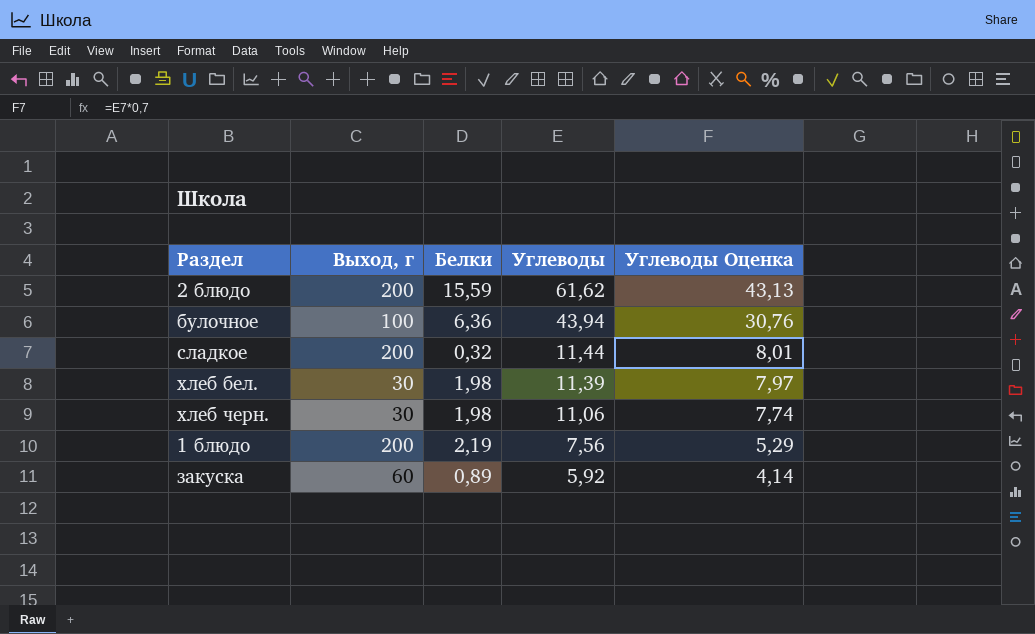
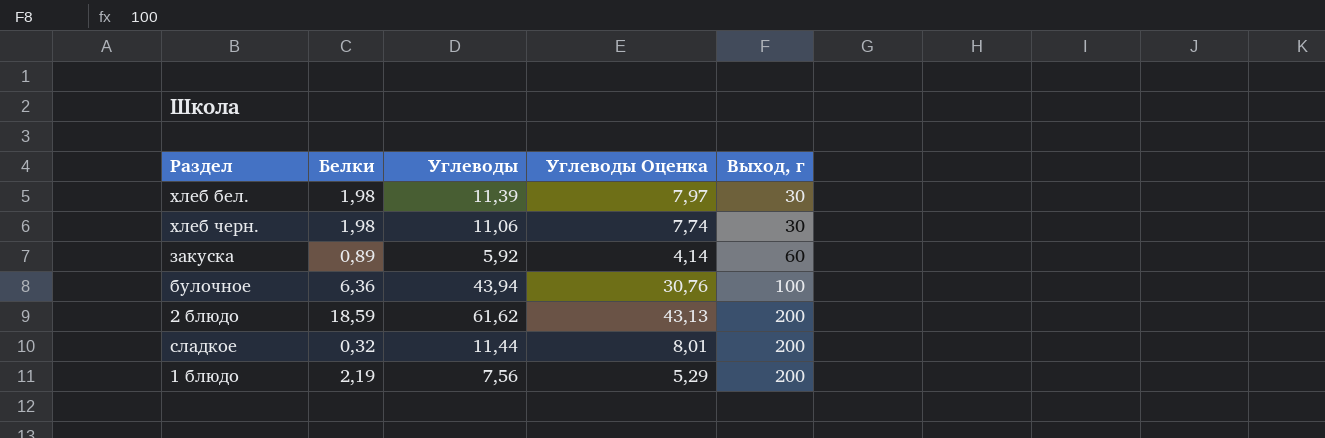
row order: Углеводы descending -> Выход, г ascending
column Выход, г | position: 2 -> 5
2 блюдо | Белки: 15,59 -> 18,59

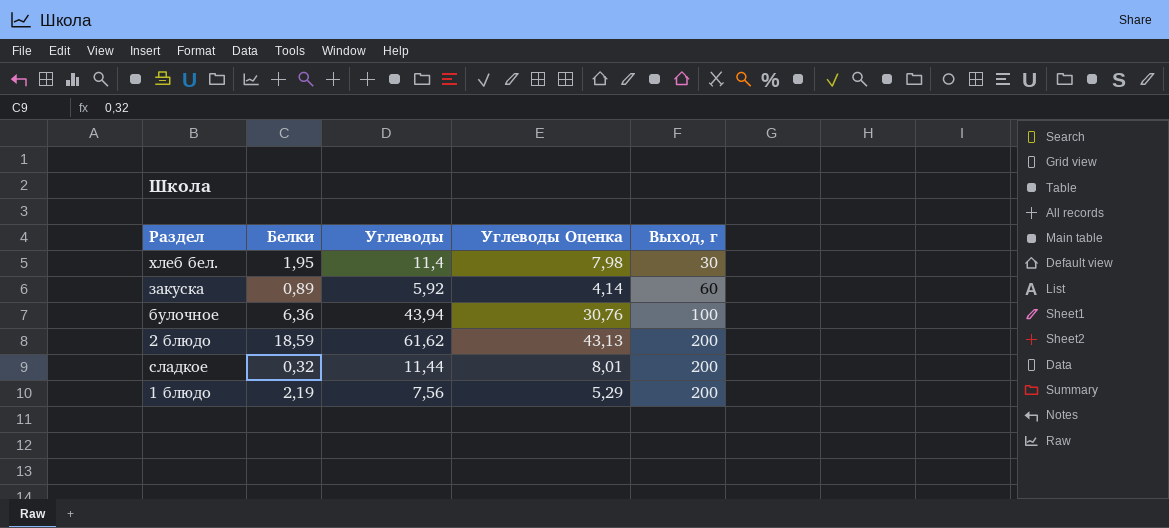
row хлеб черн.: 1,98 | 11,06 | 7,74 | 30 -> none
хлеб бел. | Белки: 1,98 -> 1,95
хлеб бел. | Углеводы: 11,39 -> 11,4
хлеб бел. | Углеводы Оценка: 7,97 -> 7,98

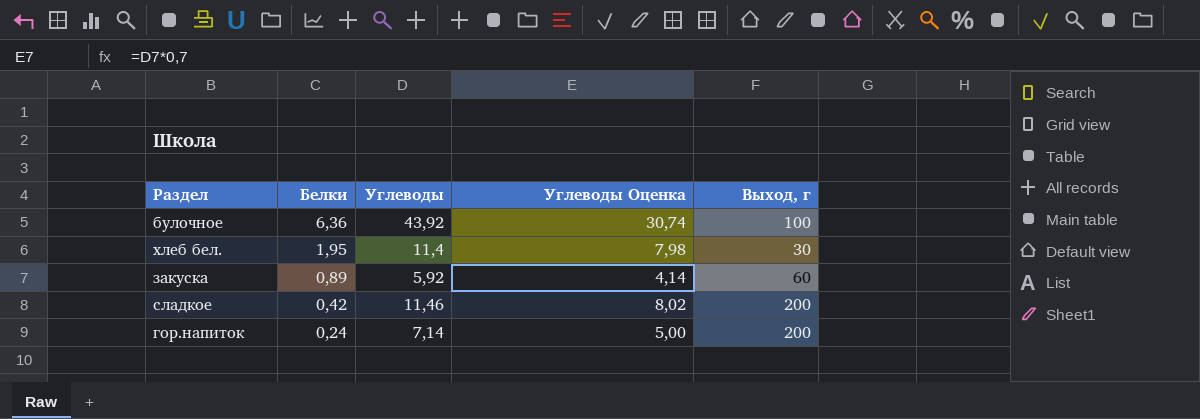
row order: Выход, г ascending -> Белки descending
row 2 блюдо: 18,59 | 61,62 | 43,13 | 200 -> none
row 1 блюдо: 2,19 | 7,56 | 5,29 | 200 -> none
булочное | Углеводы: 43,94 -> 43,92
булочное | Углеводы Оценка: 30,76 -> 30,74
сладкое | Белки: 0,32 -> 0,42
сладкое | Углеводы: 11,44 -> 11,46
сладкое | Углеводы Оценка: 8,01 -> 8,02
row гор.напиток: none -> 0,24 | 7,14 | 5,00 | 200

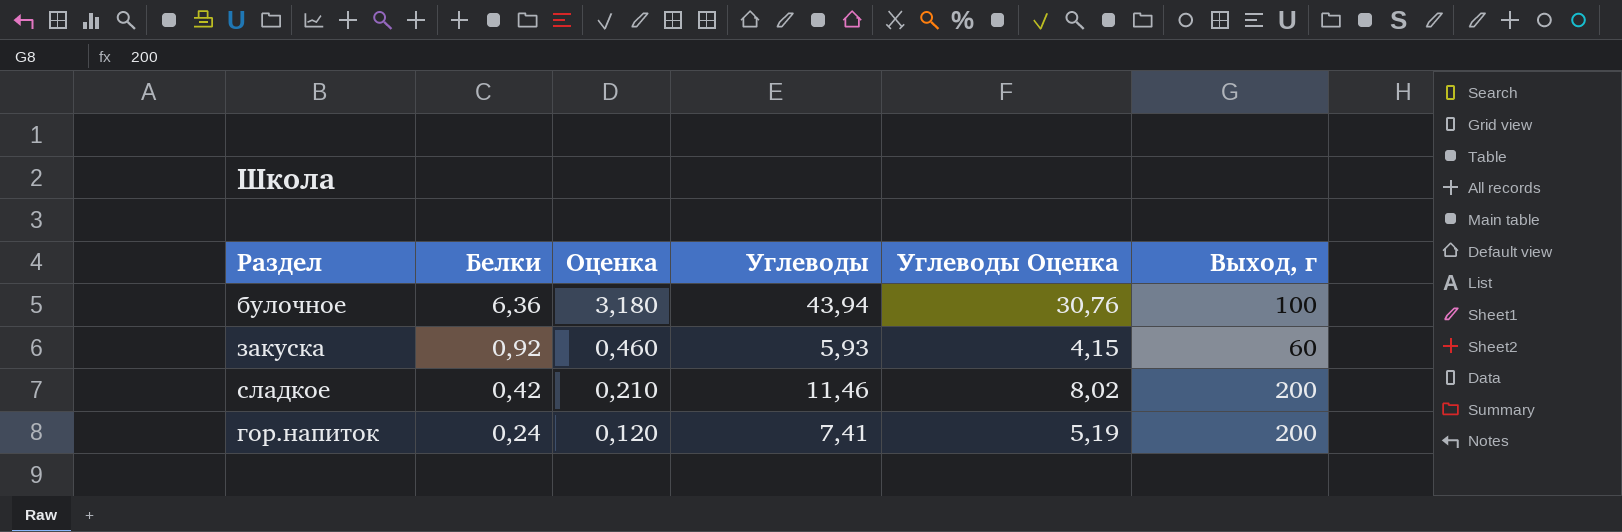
column Оценка | formula: none -> [Белки] * 0,5
row хлеб бел.: 1,95 | 11,4 | 7,98 | 30 -> none
булочное | Углеводы: 43,92 -> 43,94
булочное | Углеводы Оценка: 30,74 -> 30,76
закуска | Белки: 0,89 -> 0,92
закуска | Углеводы: 5,92 -> 5,93
закуска | Углеводы Оценка: 4,14 -> 4,15
гор.напиток | Углеводы: 7,14 -> 7,41
гор.напиток | Углеводы Оценка: 5,00 -> 5,19

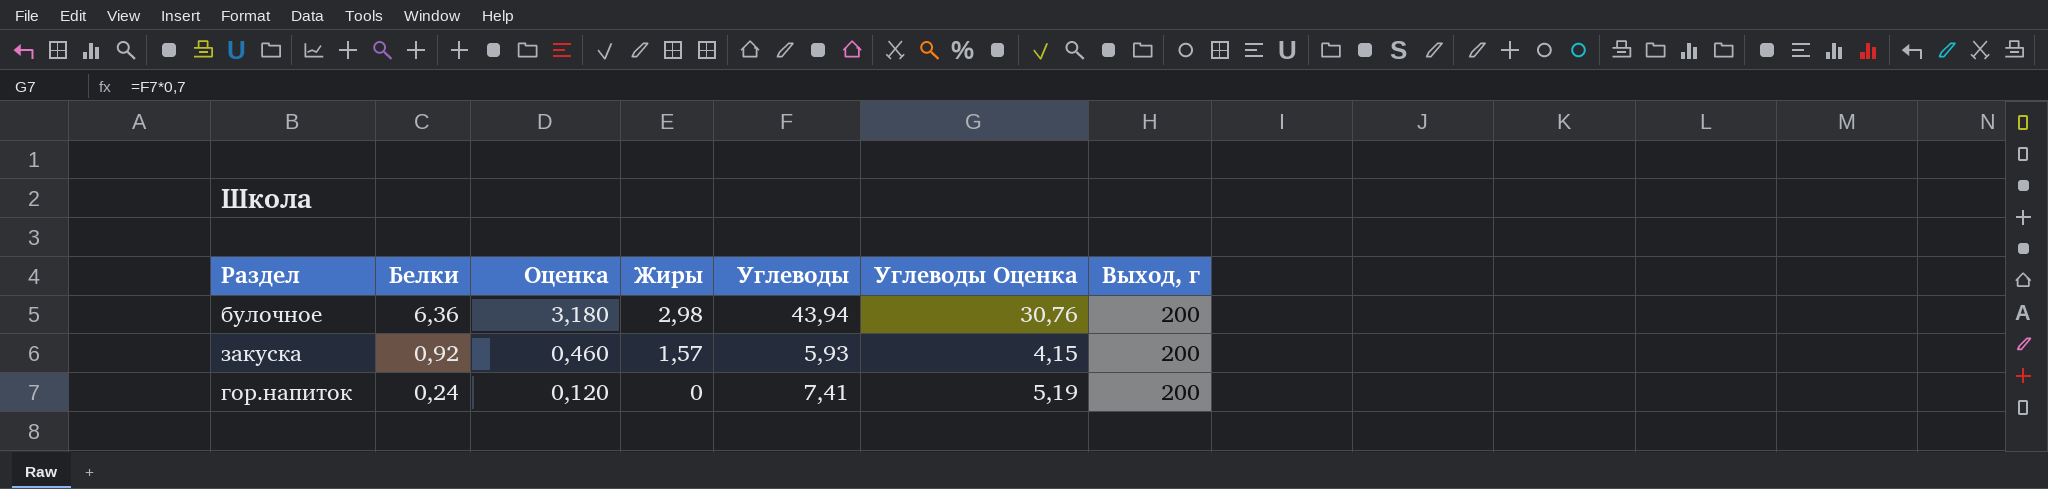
column Жиры | position: none -> 4
row сладкое: 0,42 | 0,210 | 11,46 | 8,02 | 200 -> none
булочное | Выход, г: 100 -> 200
закуска | Выход, г: 60 -> 200

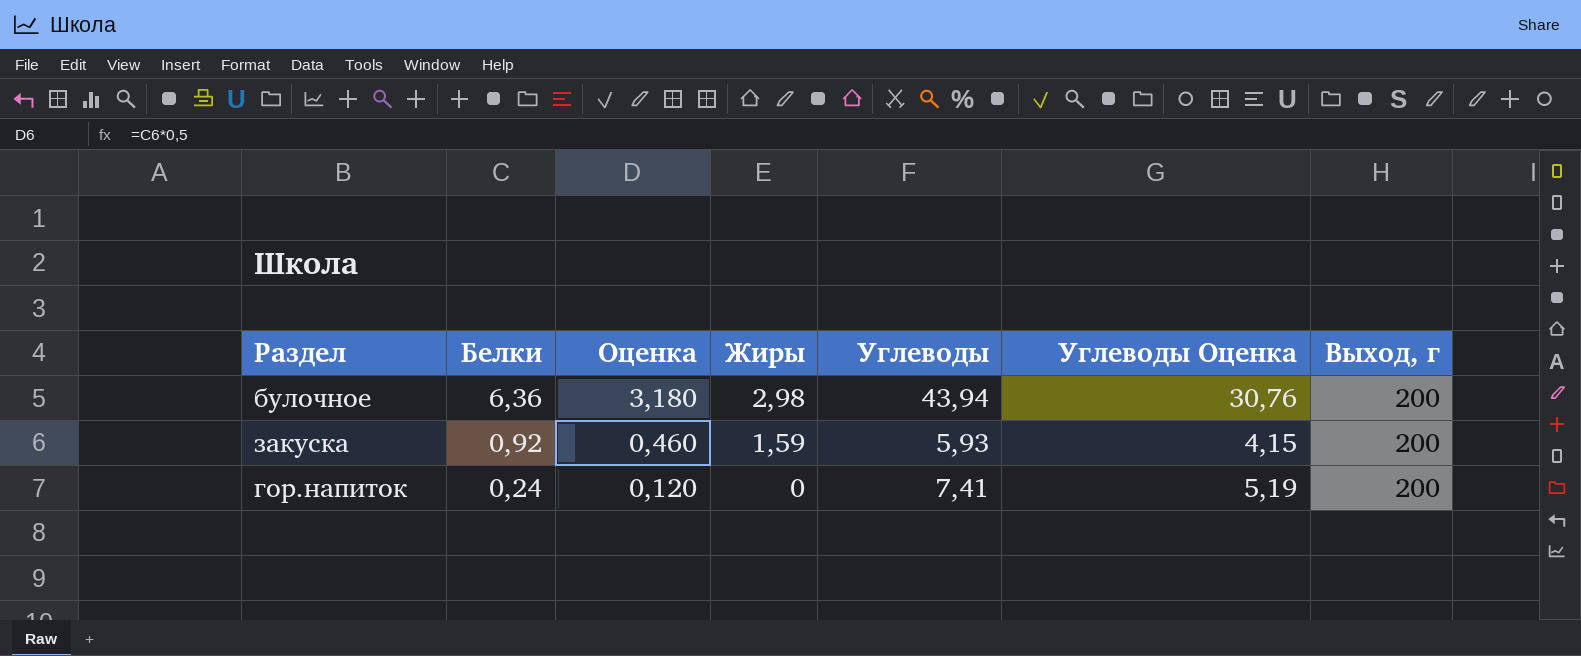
закуска | Жиры: 1,57 -> 1,59

